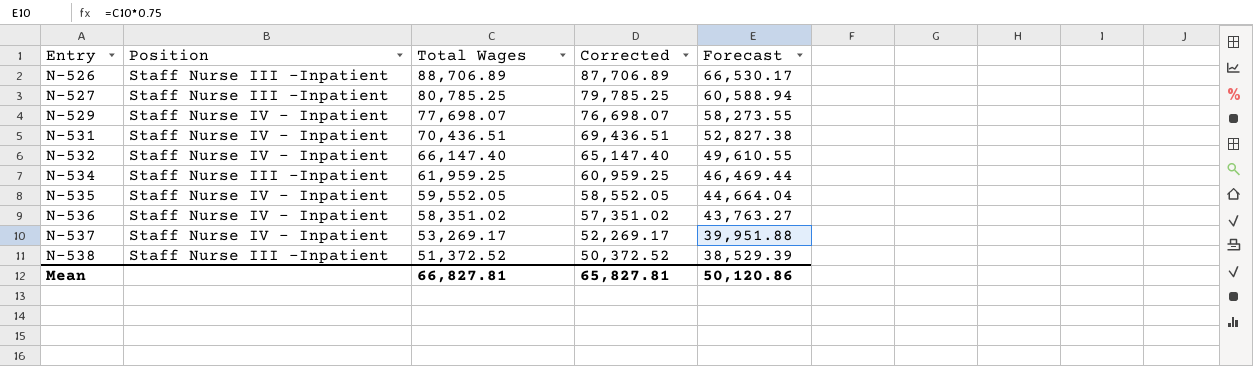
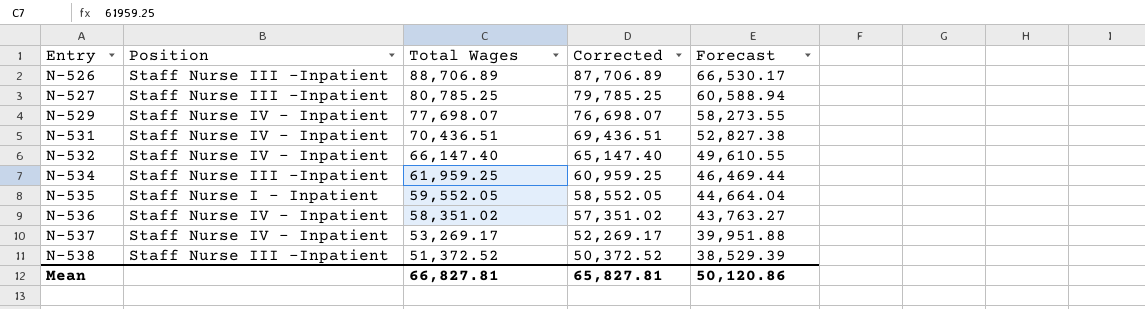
N-535 | Position: Staff Nurse IV - Inpatient -> Staff Nurse I - Inpatient

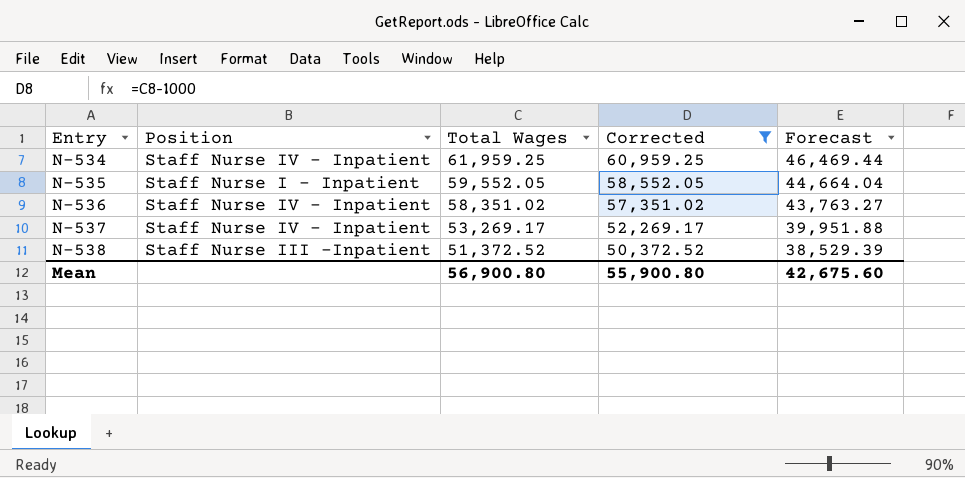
filter: none -> Corrected <= 60,959.25
N-534 | Position: Staff Nurse III -Inpatient -> Staff Nurse IV - Inpatient
Mean | Total Wages: 66,827.81 -> 56,900.80
Mean | Corrected: 65,827.81 -> 55,900.80
Mean | Forecast: 50,120.86 -> 42,675.60

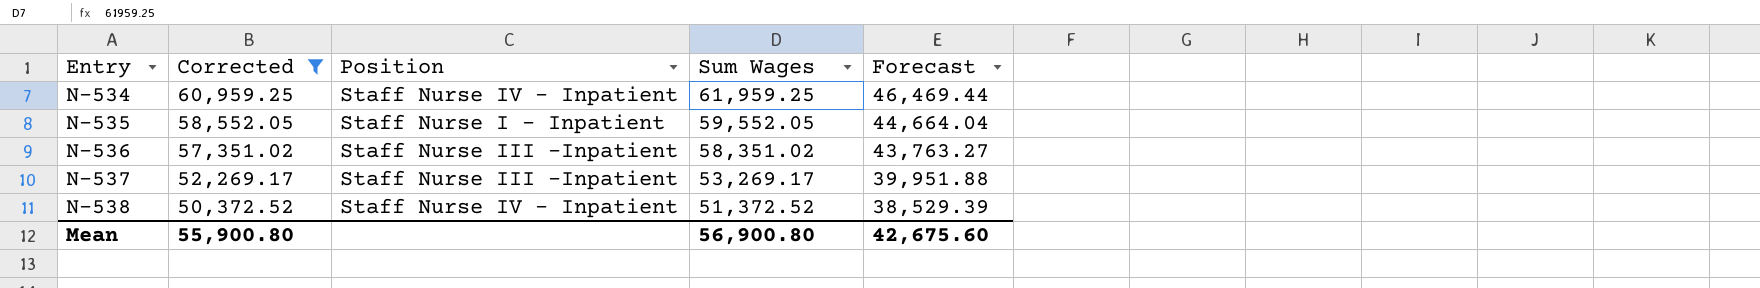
column Corrected | position: 4 -> 2
column name: Total Wages -> Sum Wages
N-536 | Position: Staff Nurse IV - Inpatient -> Staff Nurse III -Inpatient
N-537 | Position: Staff Nurse IV - Inpatient -> Staff Nurse III -Inpatient
N-538 | Position: Staff Nurse III -Inpatient -> Staff Nurse IV - Inpatient

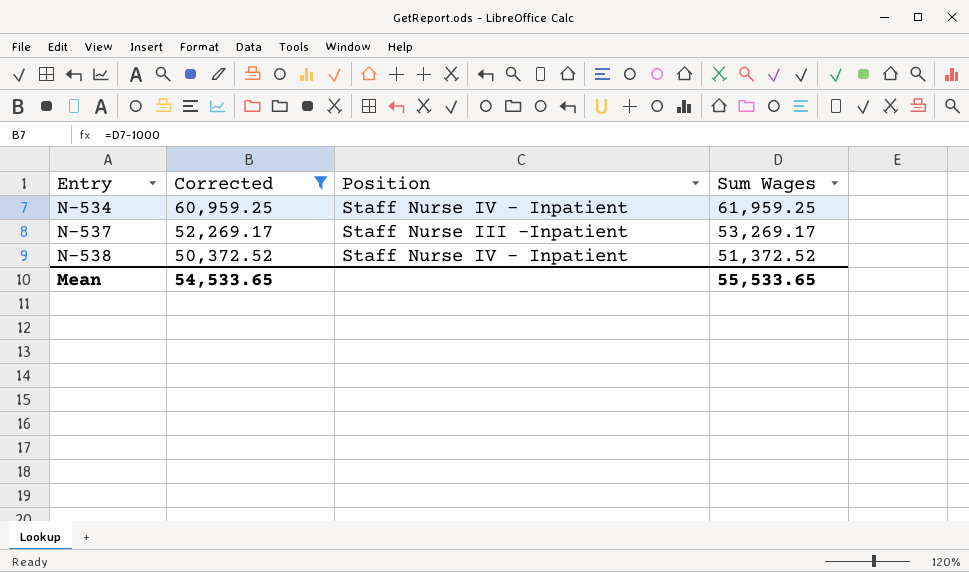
column Forecast | formula: [Sum Wages] * 0.75 -> none
row N-535: 58,552.05 | Staff Nurse I - Inpatient | 59,552.05 | 44,664.04 -> none
row N-536: 57,351.02 | Staff Nurse III -Inpatient | 58,351.02 | 43,763.27 -> none
Mean | Corrected: 55,900.80 -> 54,533.65
Mean | Sum Wages: 56,900.80 -> 55,533.65

